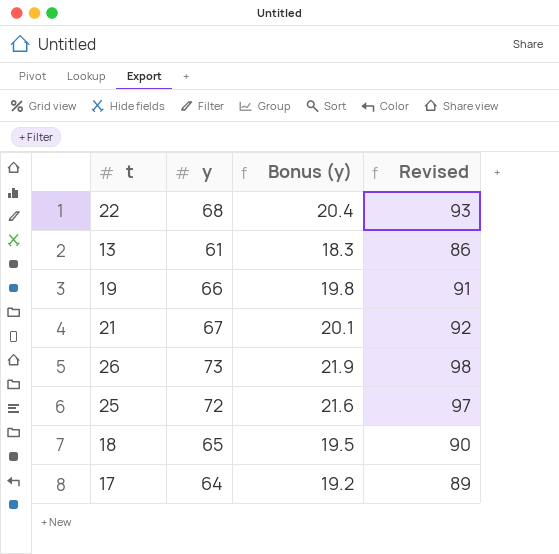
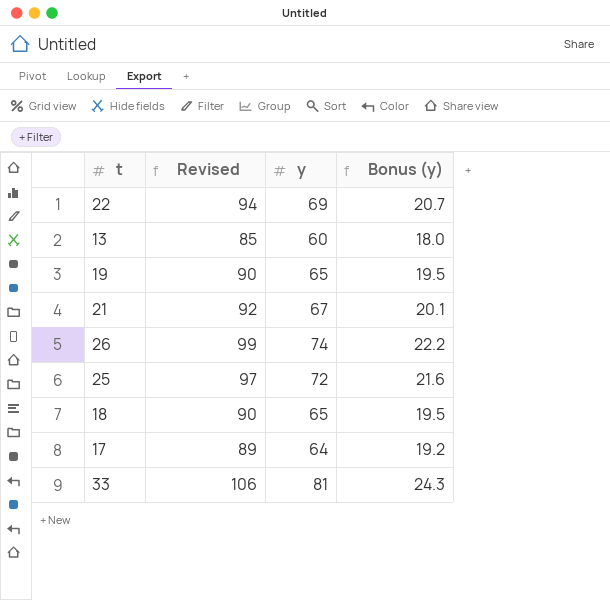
column Revised | position: 4 -> 2
22 | Revised: 93 -> 94
22 | y: 68 -> 69
22 | Bonus (y): 20.4 -> 20.7
13 | Revised: 86 -> 85
13 | y: 61 -> 60
13 | Bonus (y): 18.3 -> 18.0
19 | Revised: 91 -> 90
19 | y: 66 -> 65
19 | Bonus (y): 19.8 -> 19.5
26 | Revised: 98 -> 99
26 | y: 73 -> 74
26 | Bonus (y): 21.9 -> 22.2
row 33: none -> 106 | 81 | 24.3

